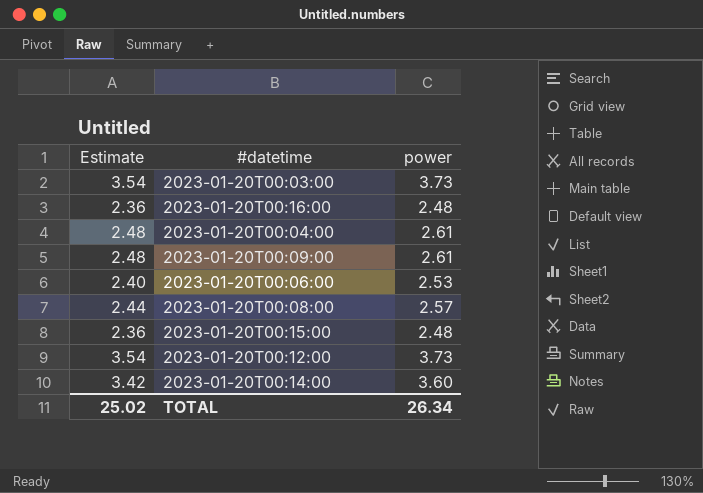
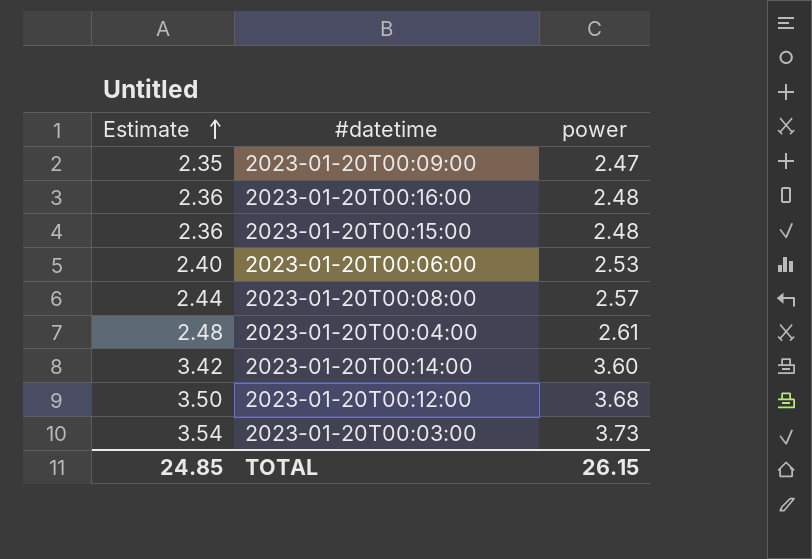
row order: none -> Estimate ascending
2023-01-20T00:09:00 | Estimate: 2.48 -> 2.35
2023-01-20T00:09:00 | power: 2.61 -> 2.47
2023-01-20T00:12:00 | Estimate: 3.54 -> 3.50
2023-01-20T00:12:00 | power: 3.73 -> 3.68
TOTAL | Estimate: 25.02 -> 24.85
TOTAL | power: 26.34 -> 26.15

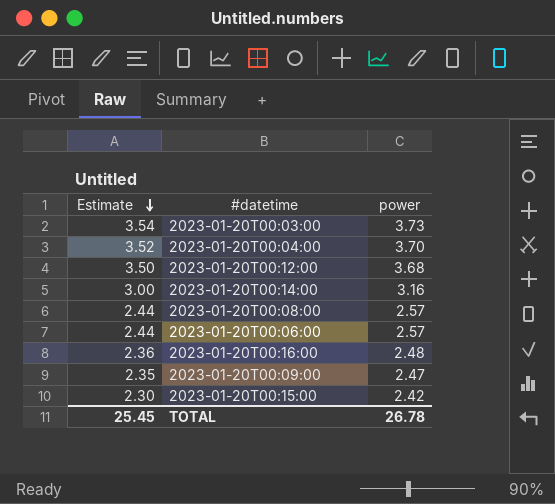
row order: Estimate ascending -> Estimate descending
2023-01-20T00:04:00 | Estimate: 2.48 -> 3.52
2023-01-20T00:04:00 | power: 2.61 -> 3.70
2023-01-20T00:14:00 | Estimate: 3.42 -> 3.00
2023-01-20T00:14:00 | power: 3.60 -> 3.16
2023-01-20T00:06:00 | Estimate: 2.40 -> 2.44
2023-01-20T00:06:00 | power: 2.53 -> 2.57
2023-01-20T00:15:00 | Estimate: 2.36 -> 2.30
2023-01-20T00:15:00 | power: 2.48 -> 2.42
TOTAL | Estimate: 24.85 -> 25.45
TOTAL | power: 26.15 -> 26.78

